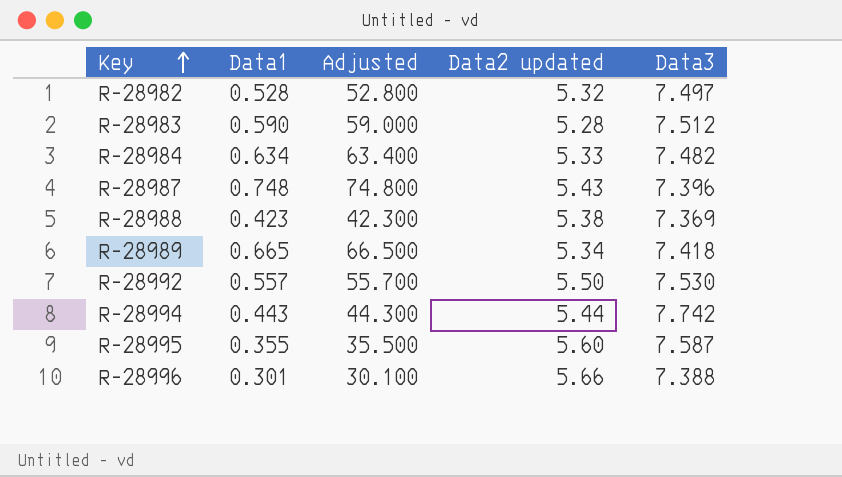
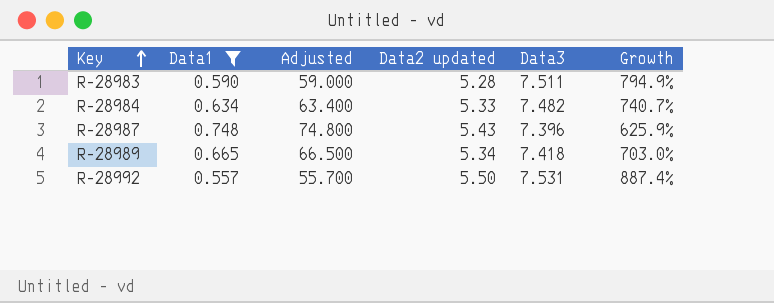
filter: none -> Data1 >= 0.557
column Growth | formula: none -> ([Data2 updated] - [Data1]) / [Data1]
R-28983 | Data3: 7.512 -> 7.511
R-28992 | Data3: 7.530 -> 7.531

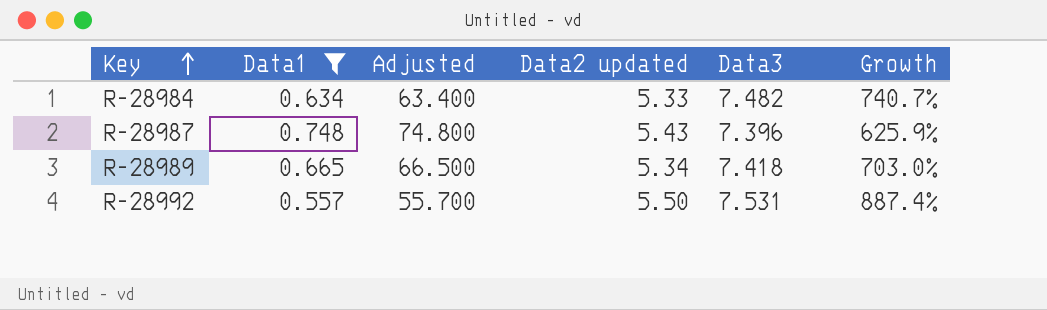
row R-28983: 0.590 | 59.000 | 5.28 | 7.511 | 794.9% -> none

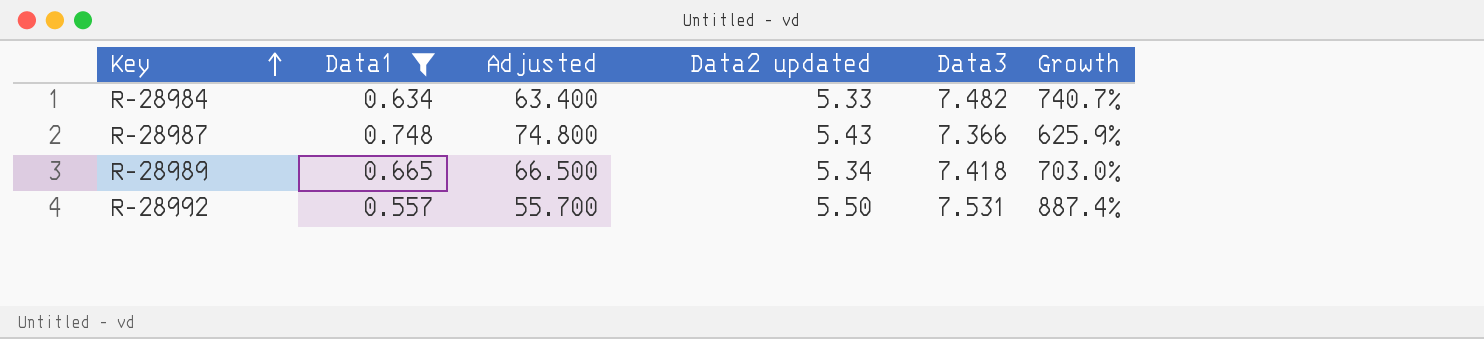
R-28987 | Data3: 7.396 -> 7.366

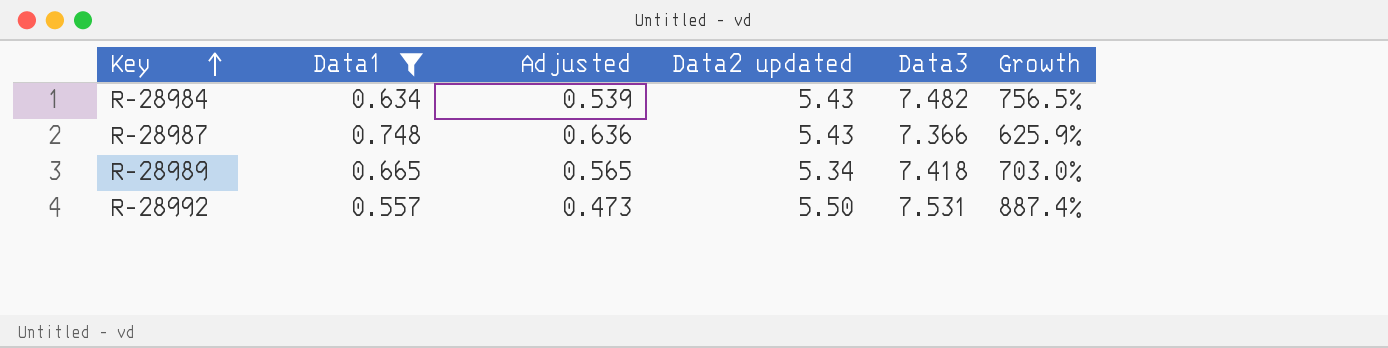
column Adjusted | formula: [Data1] * 100 -> [Data1] * 0.85
R-28984 | Data2 updated: 5.33 -> 5.43
R-28984 | Growth: 740.7% -> 756.5%

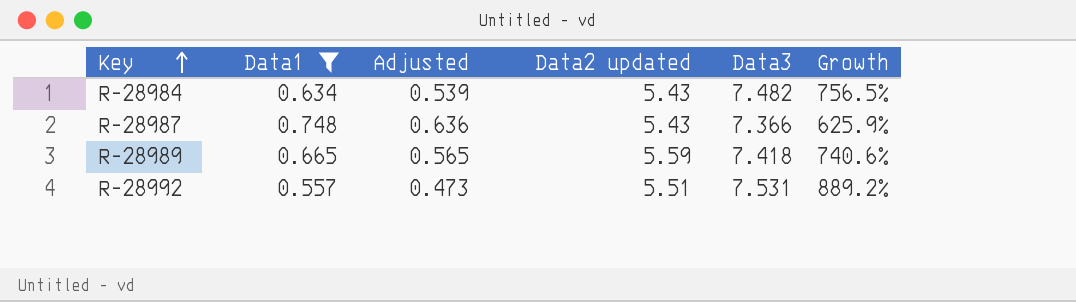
R-28989 | Data2 updated: 5.34 -> 5.59
R-28989 | Growth: 703.0% -> 740.6%
R-28992 | Data2 updated: 5.50 -> 5.51
R-28992 | Growth: 887.4% -> 889.2%

